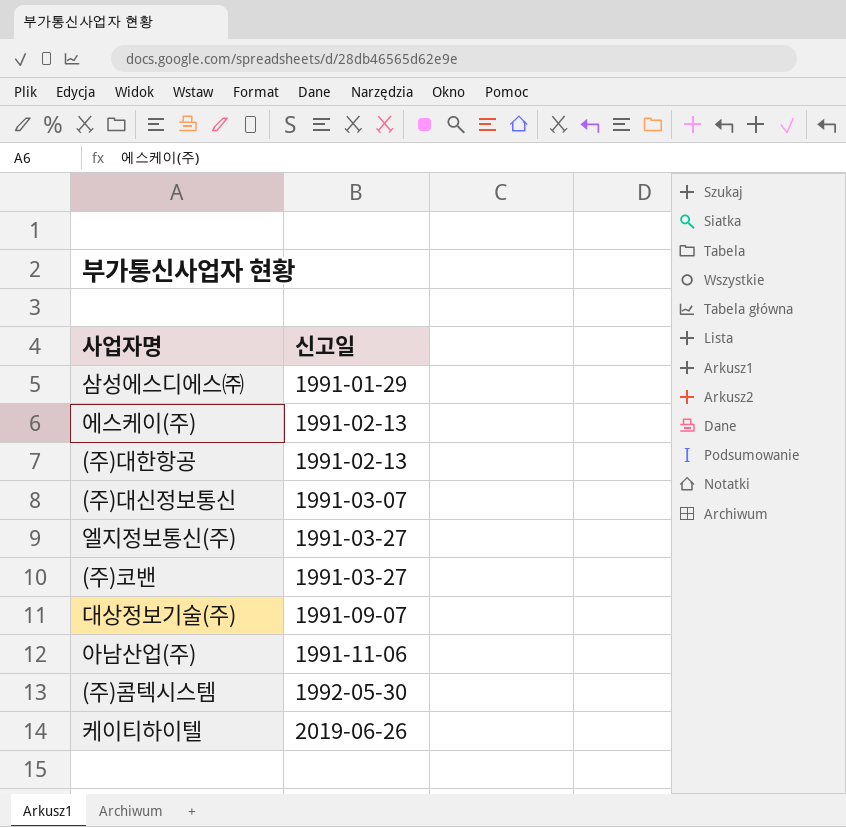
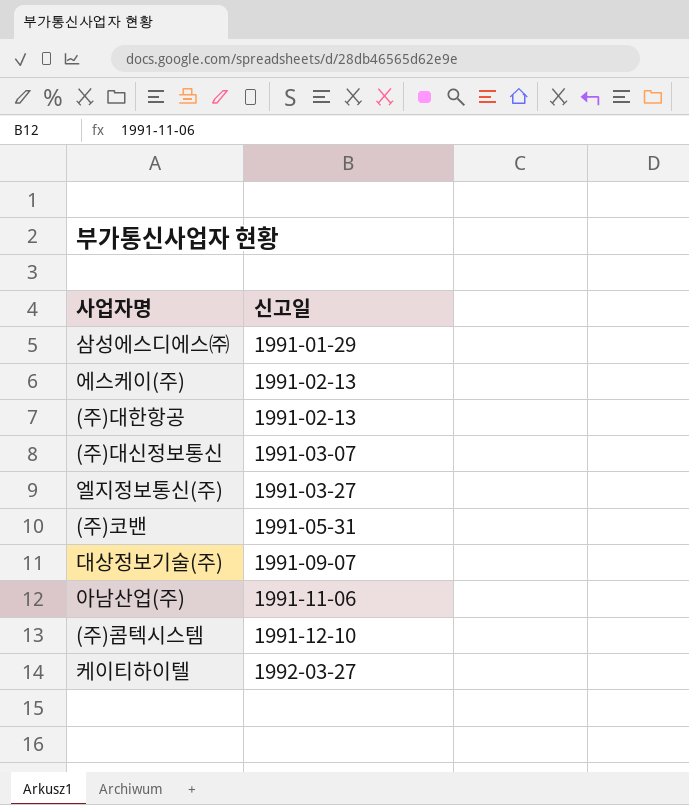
(주)코밴 | 신고일: 1991-03-27 -> 1991-05-31
(주)콤텍시스템 | 신고일: 1992-05-30 -> 1991-12-10
케이티하이텔 | 신고일: 2019-06-26 -> 1992-03-27

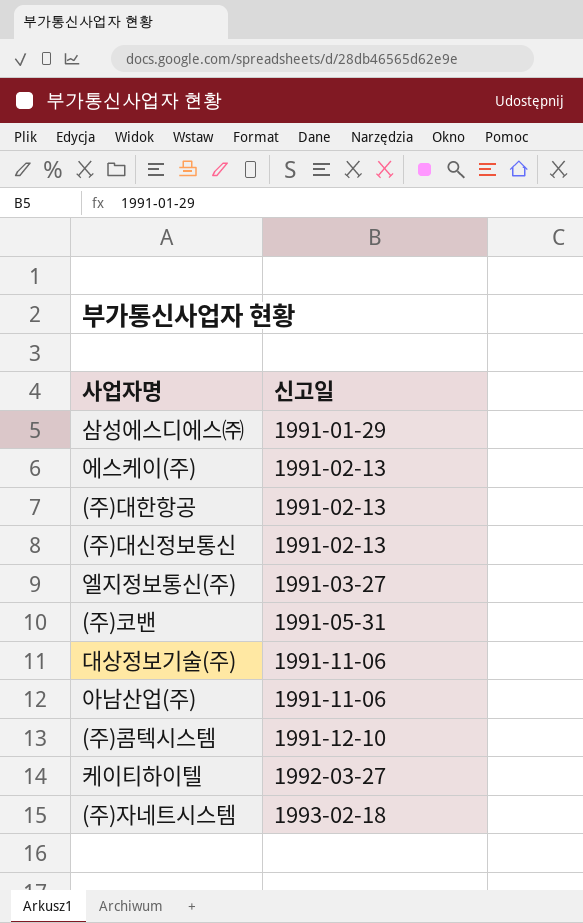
(주)대신정보통신 | 신고일: 1991-03-07 -> 1991-02-13
대상정보기술(주) | 신고일: 1991-09-07 -> 1991-11-06
row (주)자네트시스템: none -> 1993-02-18

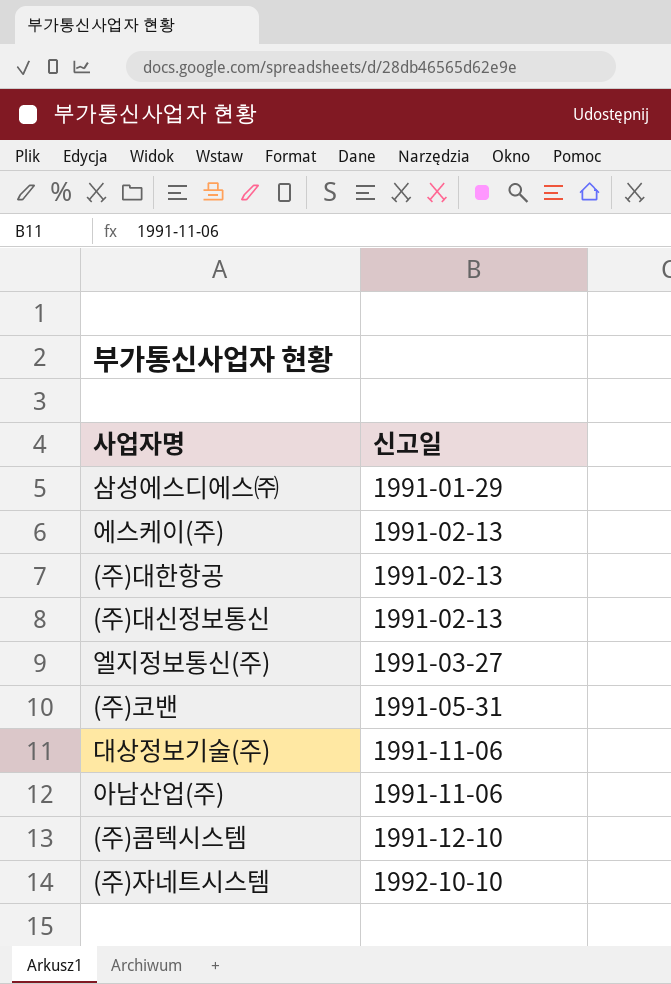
row 케이티하이텔: 1992-03-27 -> none
(주)자네트시스템 | 신고일: 1993-02-18 -> 1992-10-10

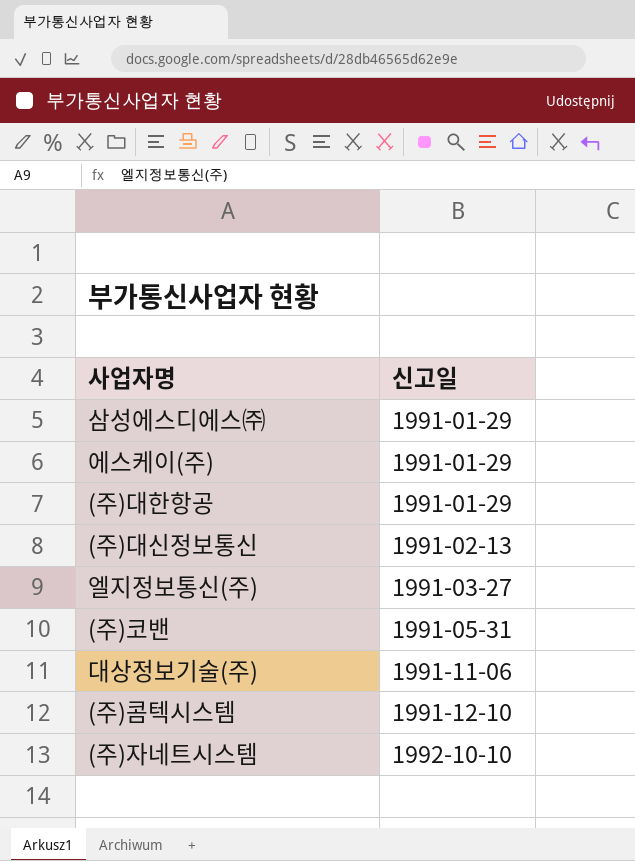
row 아남산업(주): 1991-11-06 -> none
에스케이(주) | 신고일: 1991-02-13 -> 1991-01-29
(주)대한항공 | 신고일: 1991-02-13 -> 1991-01-29

